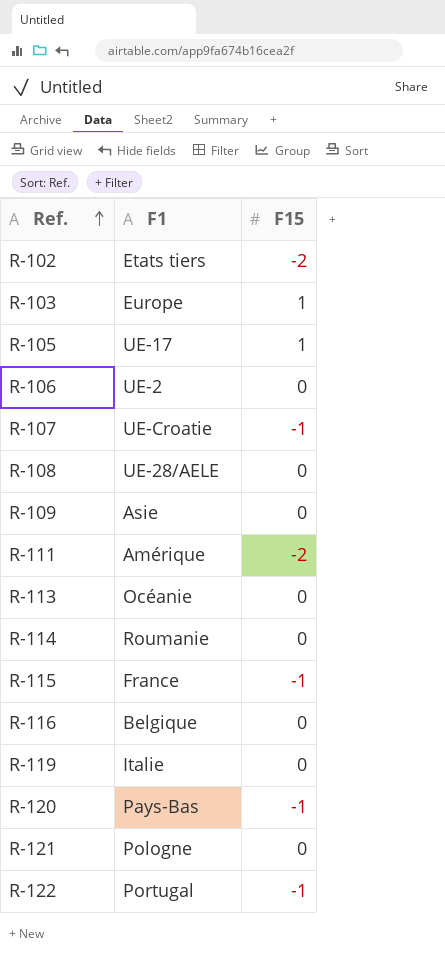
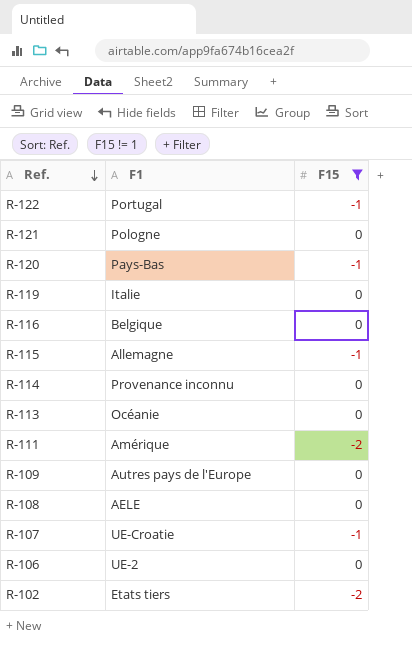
filter: none -> F15 != 1
row order: Ref. ascending -> Ref. descending
R-115 | F1: France -> Allemagne
R-114 | F1: Roumanie -> Provenance inconnu
R-109 | F1: Asie -> Autres pays de l'Europe
R-108 | F1: UE-28/AELE -> AELE

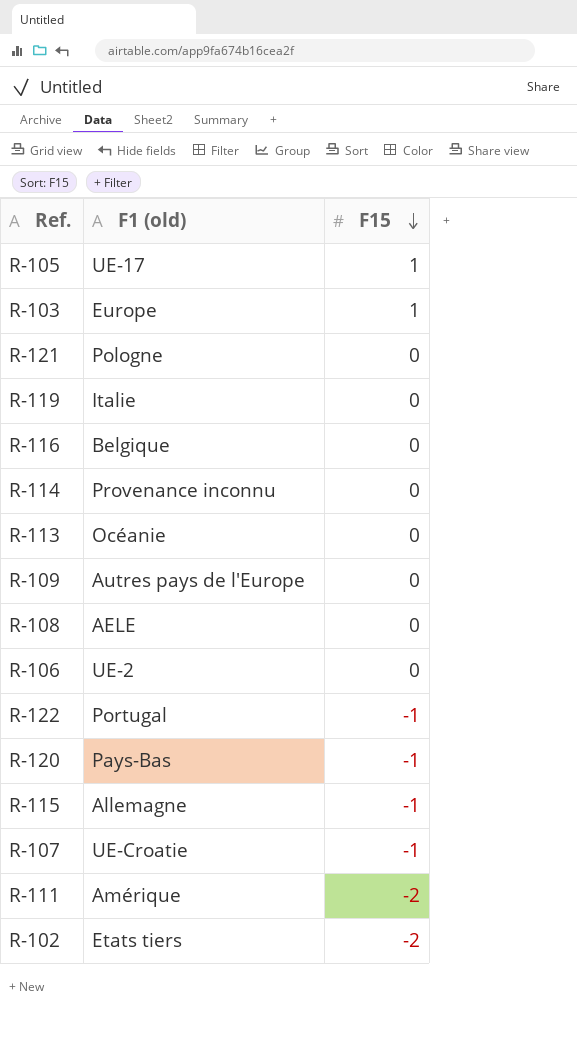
filter: F15 != 1 -> none
row order: Ref. descending -> F15 descending
column name: F1 -> F1 (old)

